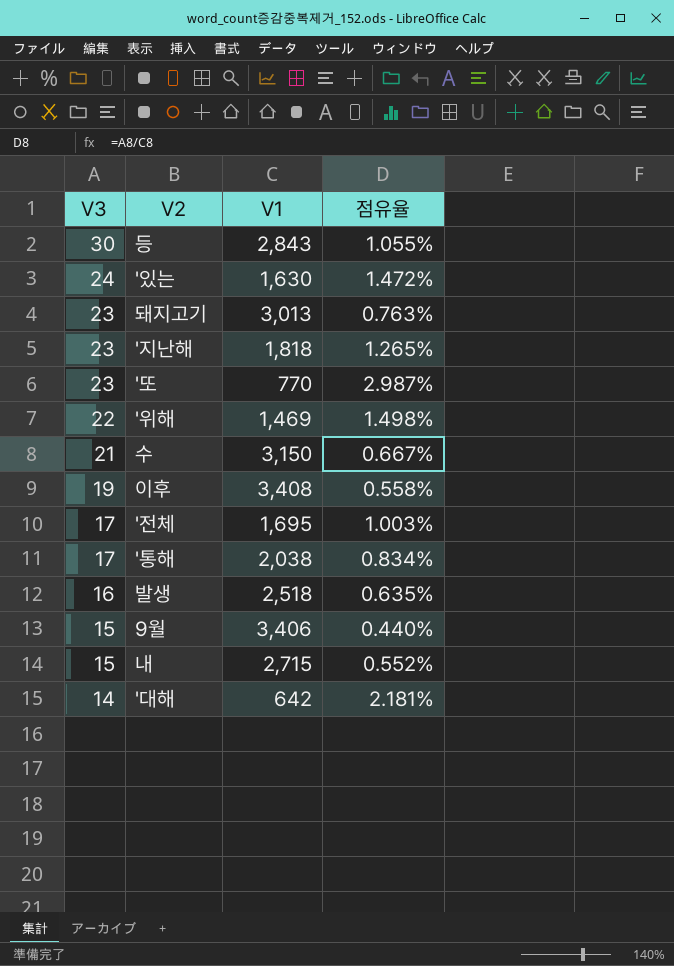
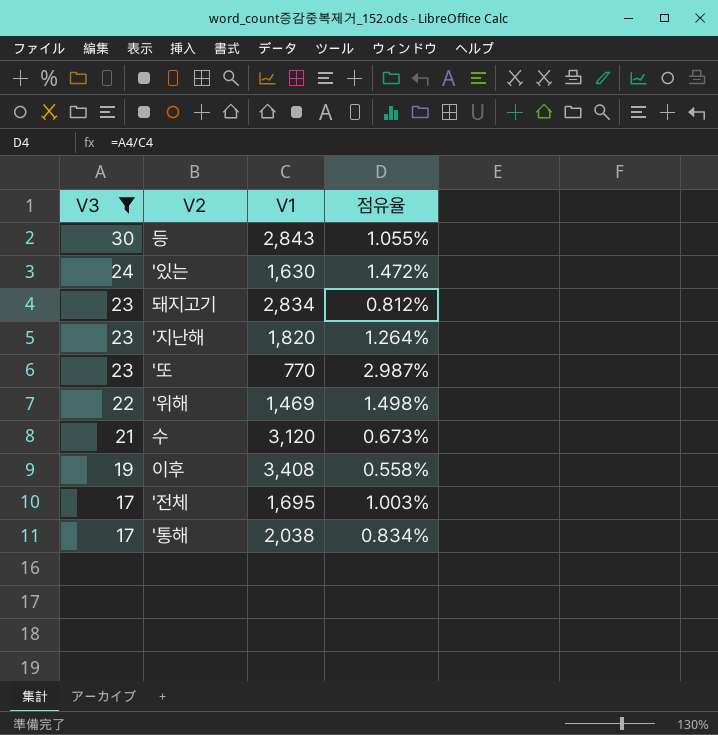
filter: none -> V3 >= 17
돼지고기 | V1: 3,013 -> 2,834
돼지고기 | 점유율: 0.763% -> 0.812%
'지난해 | V1: 1,818 -> 1,820
'지난해 | 점유율: 1.265% -> 1.264%
수 | V1: 3,150 -> 3,120
수 | 점유율: 0.667% -> 0.673%

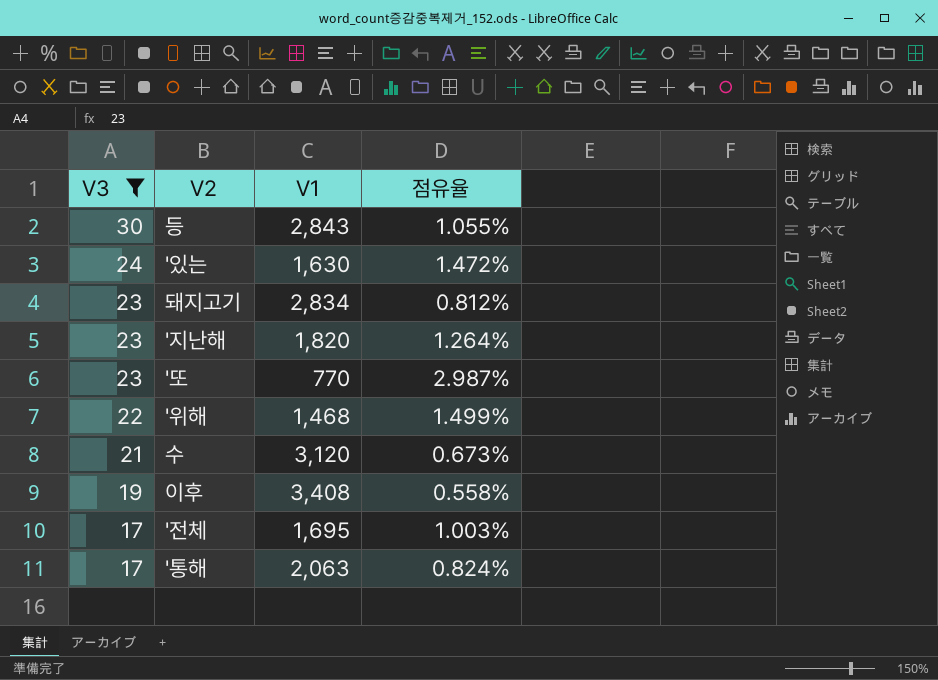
'위해 | V1: 1,469 -> 1,468
'위해 | 점유율: 1.498% -> 1.499%
'통해 | V1: 2,038 -> 2,063
'통해 | 점유율: 0.834% -> 0.824%

